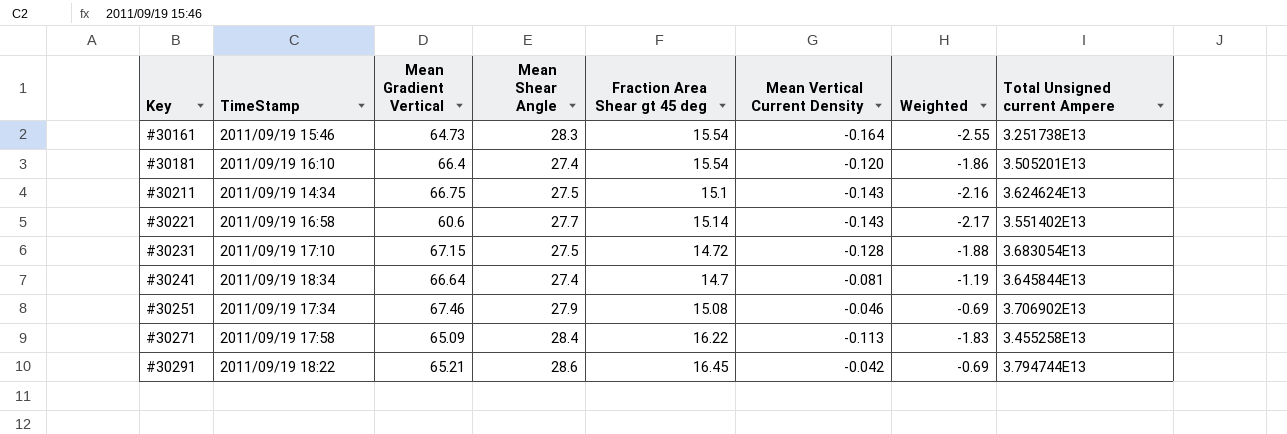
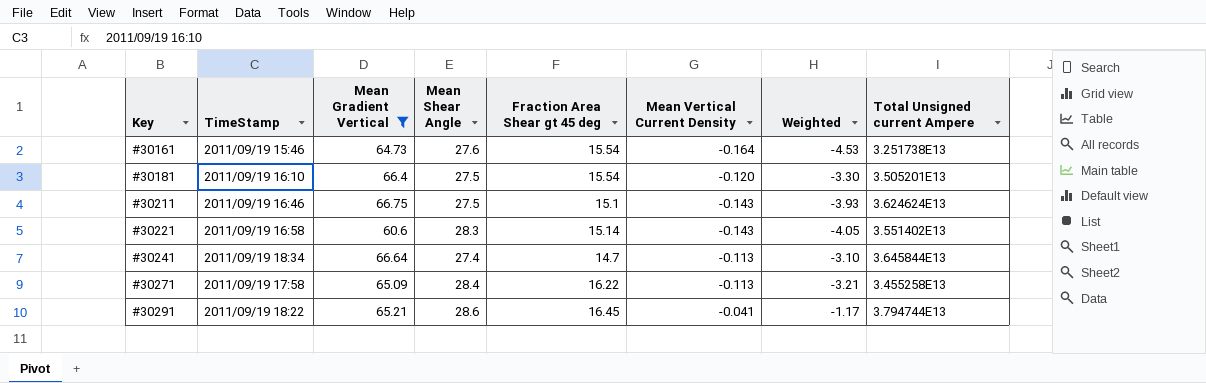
filter: none -> Mean Gradient Vertical <= 66.75
column Weighted | formula: [Fraction Area Shear gt 45 deg] * [Mean Vertical Current Density] -> [Mean Shear Angle] * [Mean Vertical Current Density]
#30161 | Mean Shear Angle: 28.3 -> 27.6
#30181 | Mean Shear Angle: 27.4 -> 27.5
#30211 | TimeStamp: 2011/09/19 14:34 -> 2011/09/19 16:46
#30221 | Mean Shear Angle: 27.7 -> 28.3
#30241 | Mean Vertical Current Density: -0.081 -> -0.113
#30291 | Mean Vertical Current Density: -0.042 -> -0.041

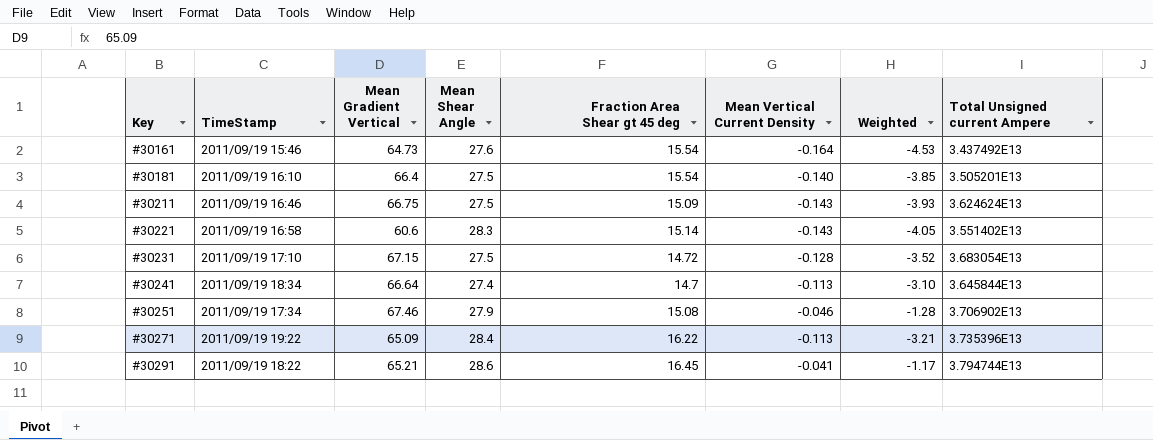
filter: Mean Gradient Vertical <= 66.75 -> none
#30161 | Total Unsigned current Ampere: 3.251738E13 -> 3.437492E13
#30181 | Mean Vertical Current Density: -0.120 -> -0.140
#30181 | Weighted: -3.30 -> -3.85
#30211 | Fraction Area Shear gt 45 deg: 15.1 -> 15.09
#30271 | TimeStamp: 2011/09/19 17:58 -> 2011/09/19 19:22
#30271 | Total Unsigned current Ampere: 3.455258E13 -> 3.735396E13

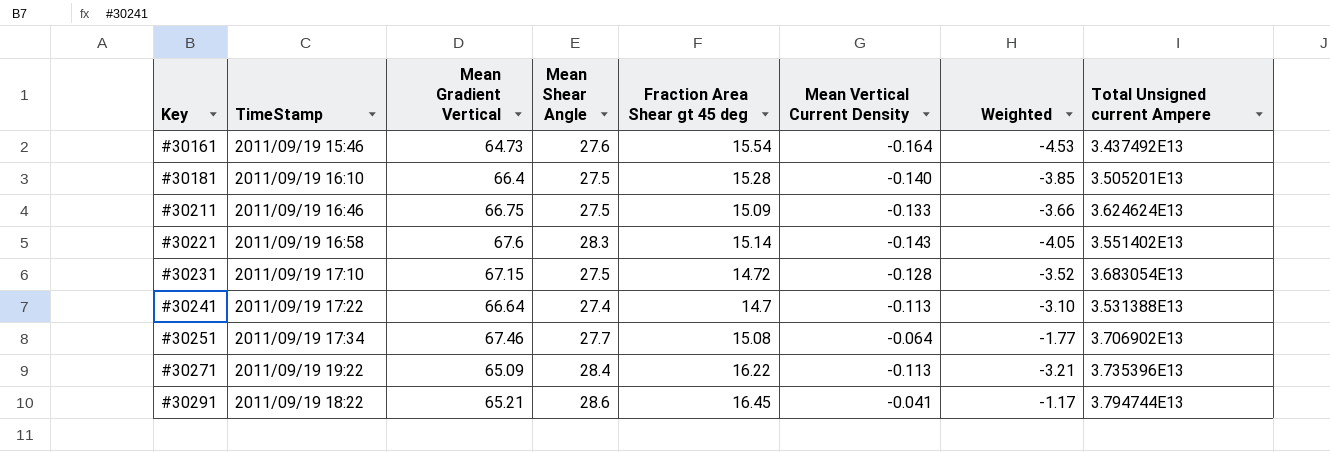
#30181 | Fraction Area Shear gt 45 deg: 15.54 -> 15.28
#30211 | Mean Vertical Current Density: -0.143 -> -0.133
#30211 | Weighted: -3.93 -> -3.66
#30221 | Mean Gradient Vertical: 60.6 -> 67.6
#30241 | TimeStamp: 2011/09/19 18:34 -> 2011/09/19 17:22
#30241 | Total Unsigned current Ampere: 3.645844E13 -> 3.531388E13
#30251 | Mean Shear Angle: 27.9 -> 27.7
#30251 | Mean Vertical Current Density: -0.046 -> -0.064
#30251 | Weighted: -1.28 -> -1.77

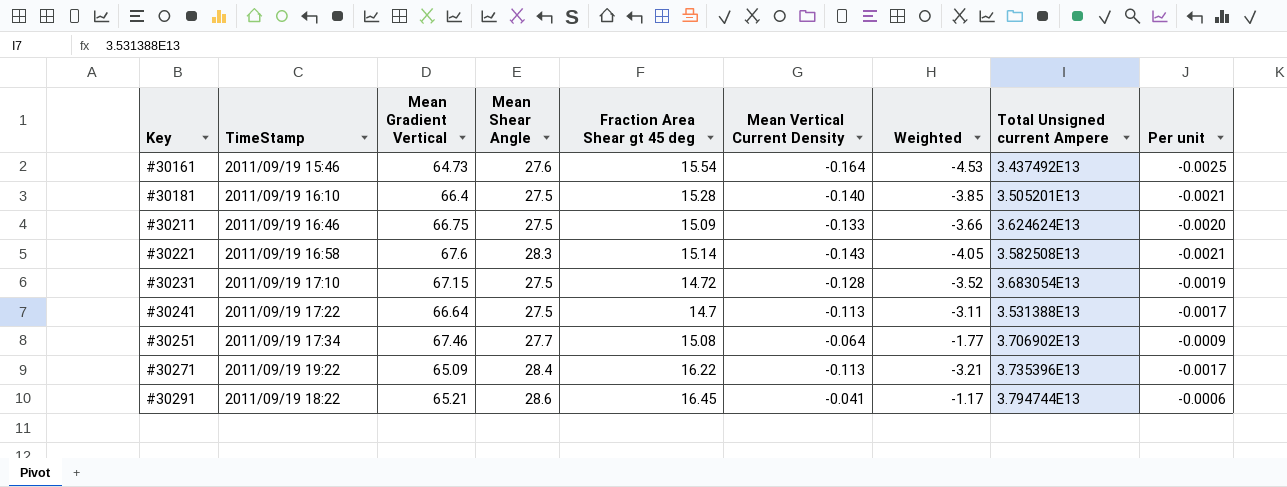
column Per unit | formula: none -> [Mean Vertical Current Density] / [Mean Gradient Vertical]
#30221 | Total Unsigned current Ampere: 3.551402E13 -> 3.582508E13
#30241 | Mean Shear Angle: 27.4 -> 27.5
#30241 | Weighted: -3.10 -> -3.11

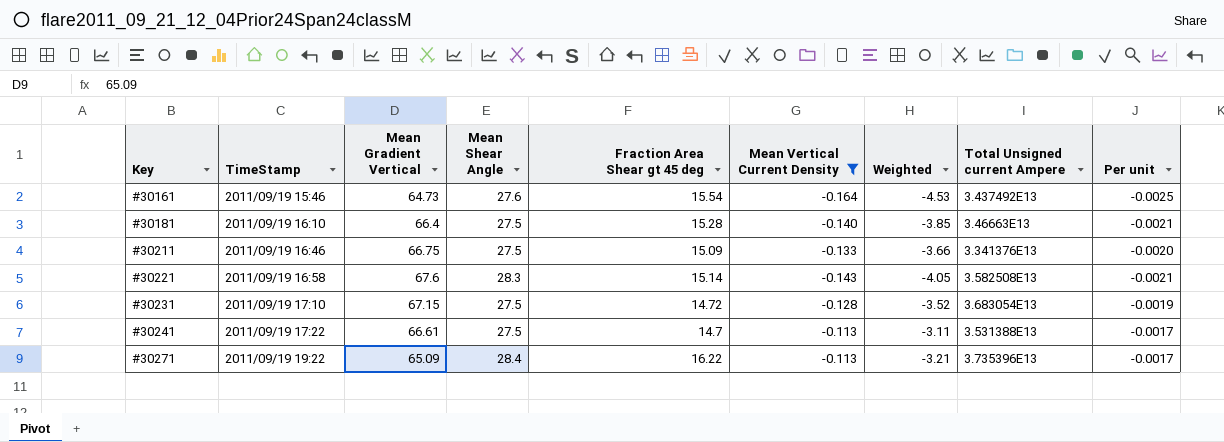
filter: none -> Mean Vertical Current Density <= -0.113
#30181 | Total Unsigned current Ampere: 3.505201E13 -> 3.46663E13
#30211 | Total Unsigned current Ampere: 3.624624E13 -> 3.341376E13
#30241 | Mean Gradient Vertical: 66.64 -> 66.61

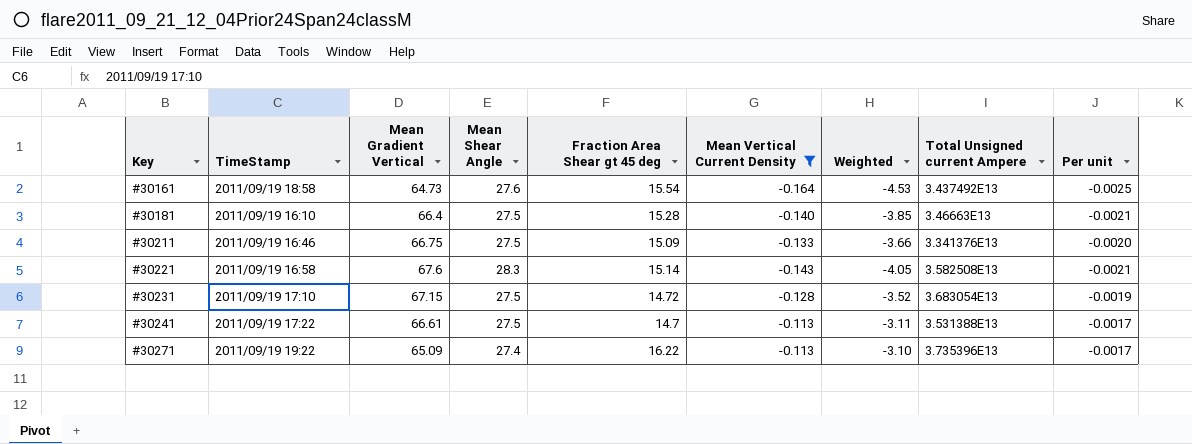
#30161 | TimeStamp: 2011/09/19 15:46 -> 2011/09/19 18:58
#30271 | Mean Shear Angle: 28.4 -> 27.4
#30271 | Weighted: -3.21 -> -3.10

